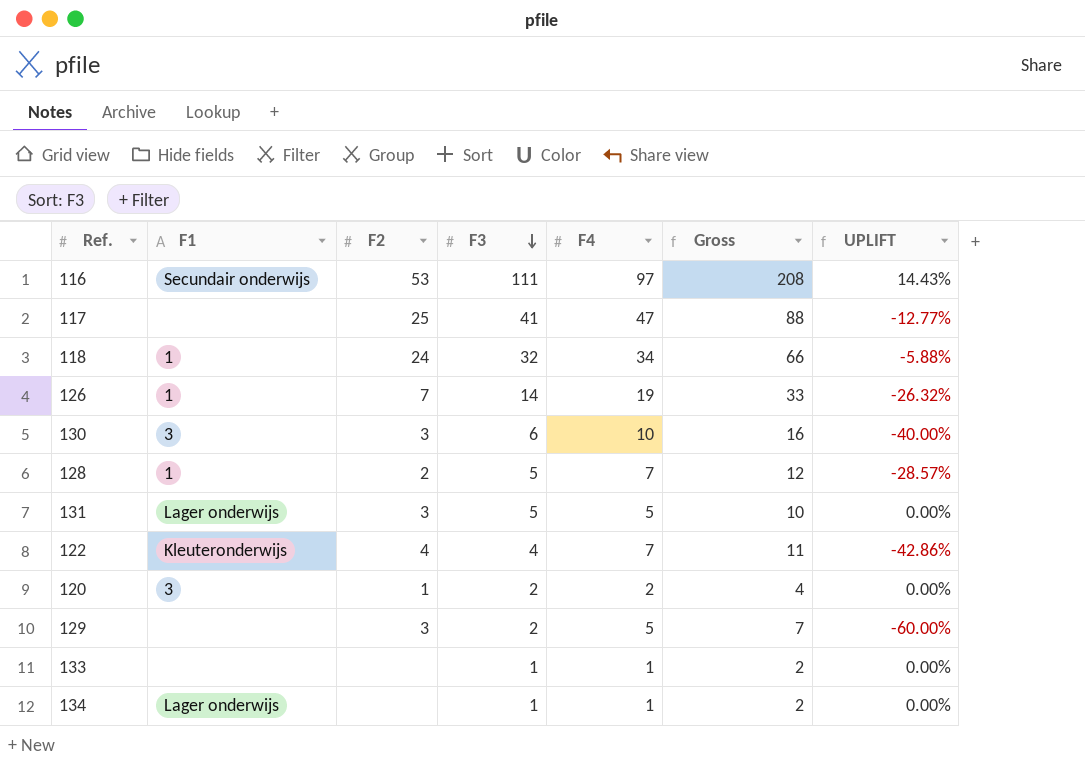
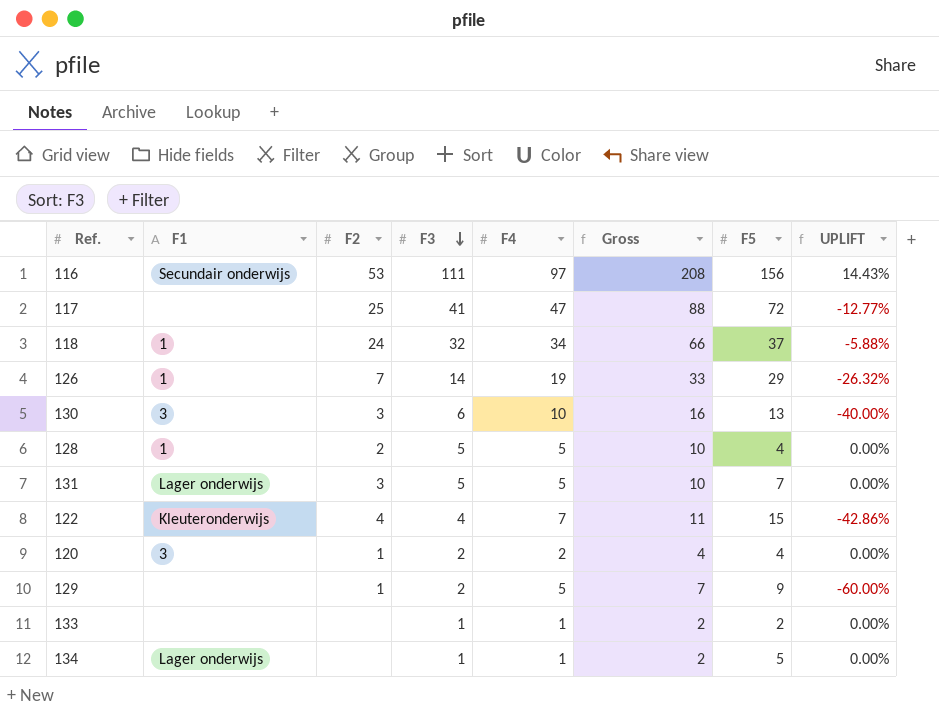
column F5 | position: none -> 7
128 | F4: 7 -> 5
128 | Gross: 12 -> 10
128 | UPLIFT: -28.57% -> 0.00%
129 | F2: 3 -> 1

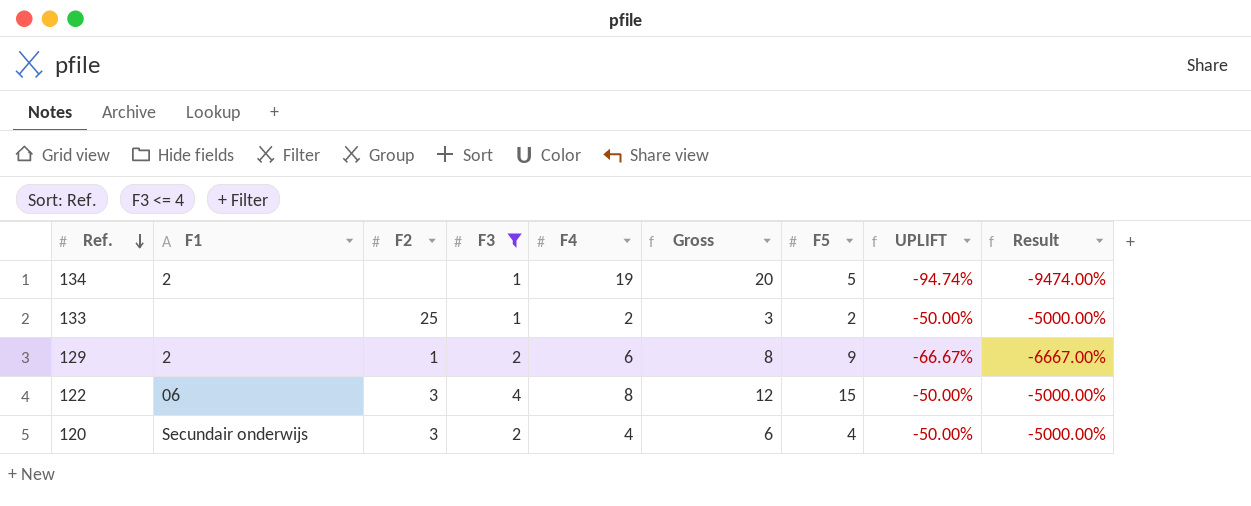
filter: none -> F3 <= 4
row order: F3 descending -> Ref. descending
column Result | formula: none -> [UPLIFT] * 100
134 | F1: Lager onderwijs -> 2
134 | F4: 1 -> 19
134 | Gross: 2 -> 20
134 | UPLIFT: 0.00% -> -94.74%
133 | F2: none -> 25
133 | F4: 1 -> 2
133 | Gross: 2 -> 3
133 | UPLIFT: 0.00% -> -50.00%
129 | F1: none -> 2
129 | F4: 5 -> 6
129 | Gross: 7 -> 8
129 | UPLIFT: -60.00% -> -66.67%
122 | F1: Kleuteronderwijs -> 06
122 | F2: 4 -> 3
122 | F4: 7 -> 8
122 | Gross: 11 -> 12
122 | UPLIFT: -42.86% -> -50.00%
120 | F1: 3 -> Secundair onderwijs
120 | F2: 1 -> 3
120 | F4: 2 -> 4
120 | Gross: 4 -> 6
120 | UPLIFT: 0.00% -> -50.00%

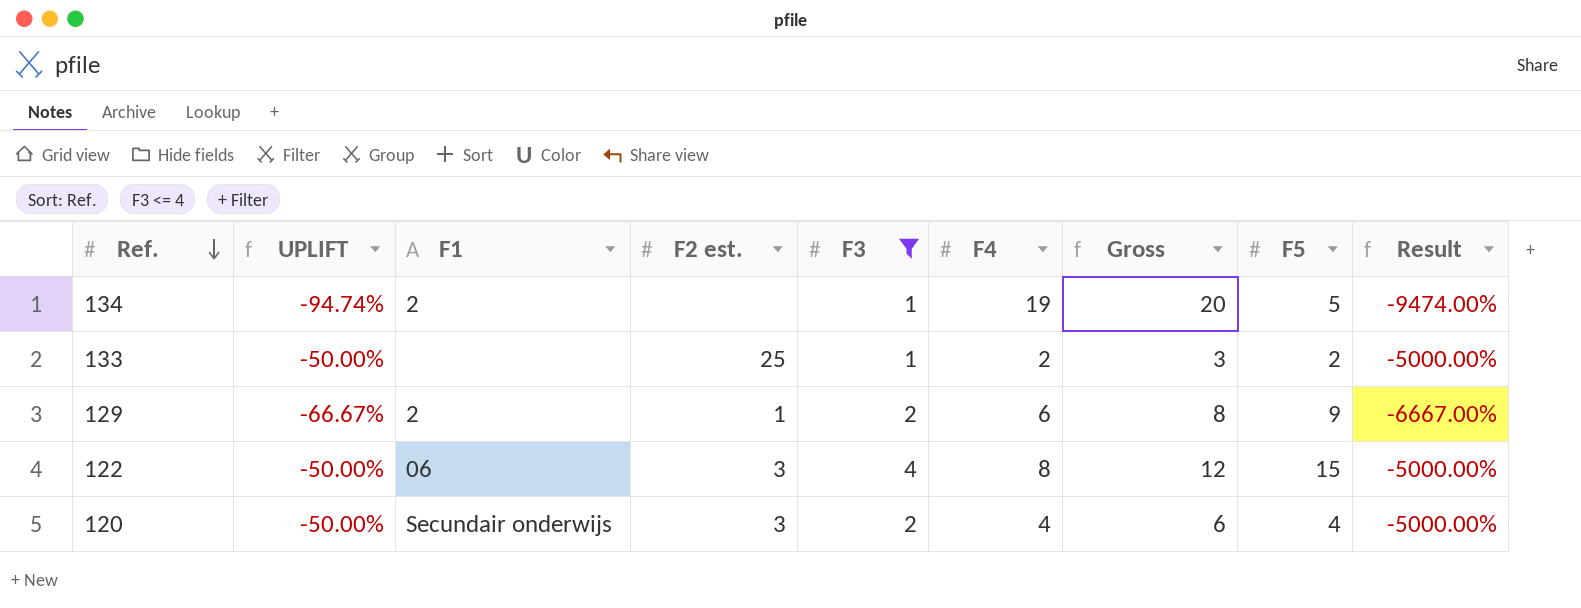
column UPLIFT | position: 8 -> 2
column name: F2 -> F2 est.

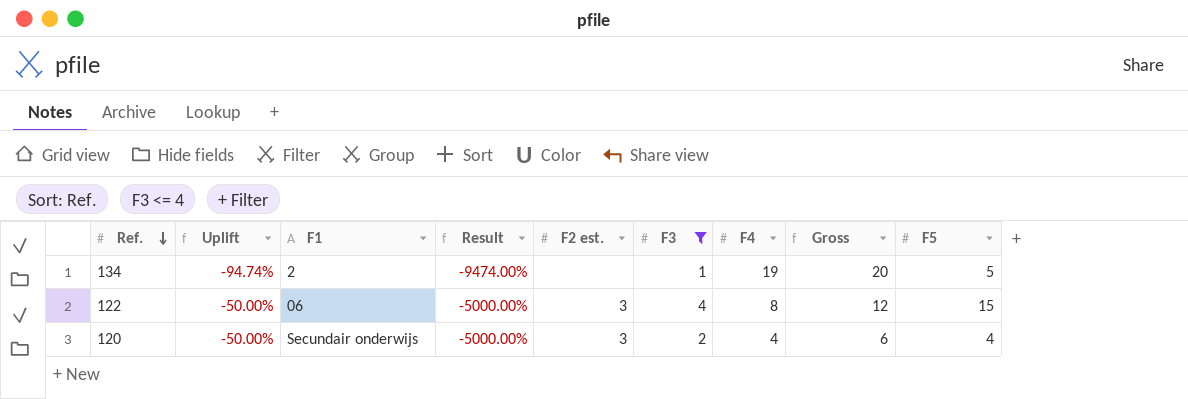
column name: UPLIFT -> Uplift
column Result | position: 9 -> 4
row 133: -50.00% | none | 25 | 1 | 2 | 3 | 2 | -5000.00% -> none
row 129: -66.67% | 2 | 1 | 2 | 6 | 8 | 9 | -6667.00% -> none

